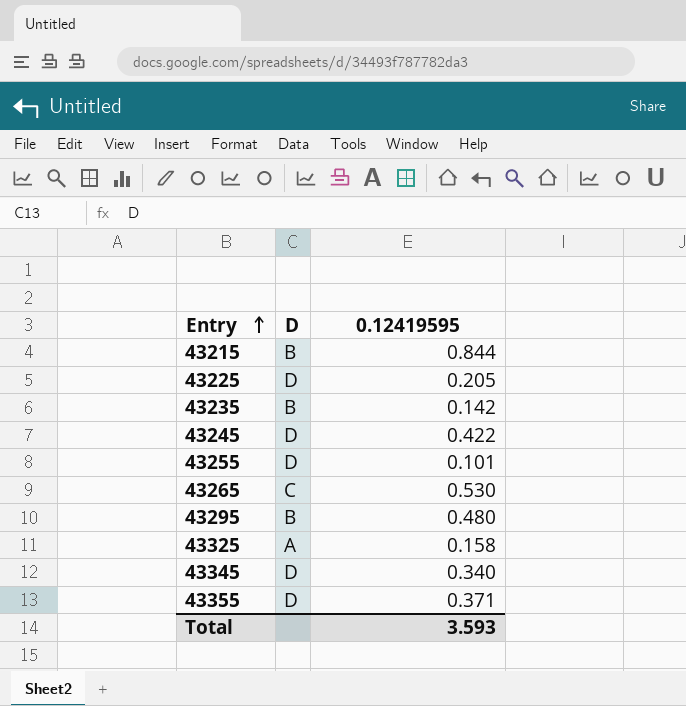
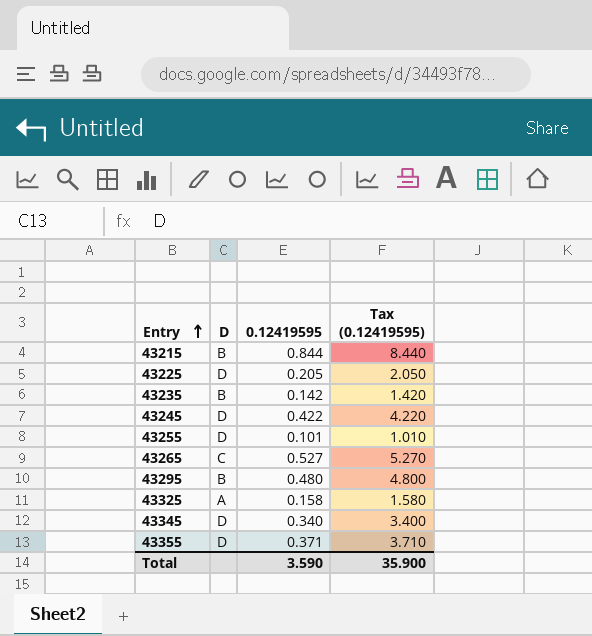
column Tax (0.12419595) | formula: none -> [0.12419595] * 10
43265 | 0.12419595: 0.530 -> 0.527
Total | 0.12419595: 3.593 -> 3.590

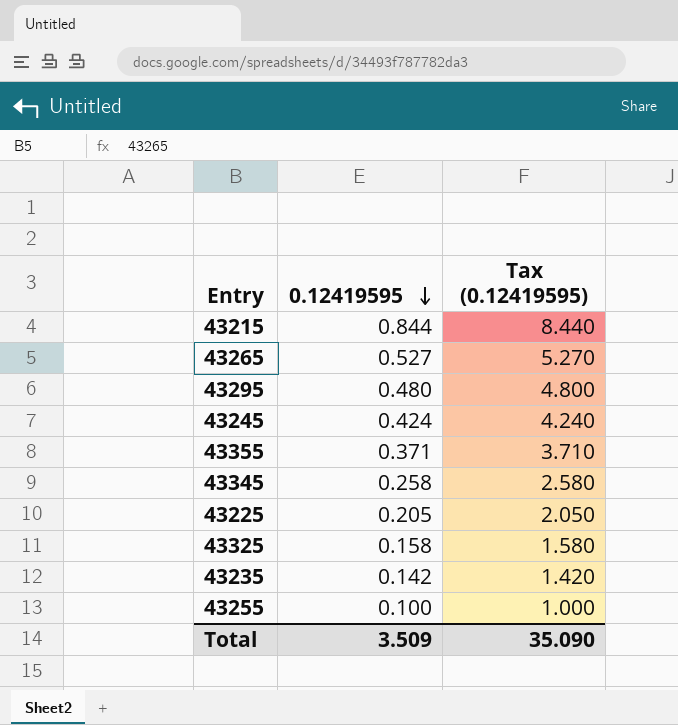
row order: Entry ascending -> 0.12419595 descending
column D | position: 2 -> none
43245 | 0.12419595: 0.422 -> 0.424
43245 | Tax (0.12419595): 4.220 -> 4.240
43345 | 0.12419595: 0.340 -> 0.258
43345 | Tax (0.12419595): 3.400 -> 2.580
43255 | 0.12419595: 0.101 -> 0.100
43255 | Tax (0.12419595): 1.010 -> 1.000
Total | 0.12419595: 3.590 -> 3.509
Total | Tax (0.12419595): 35.900 -> 35.090

